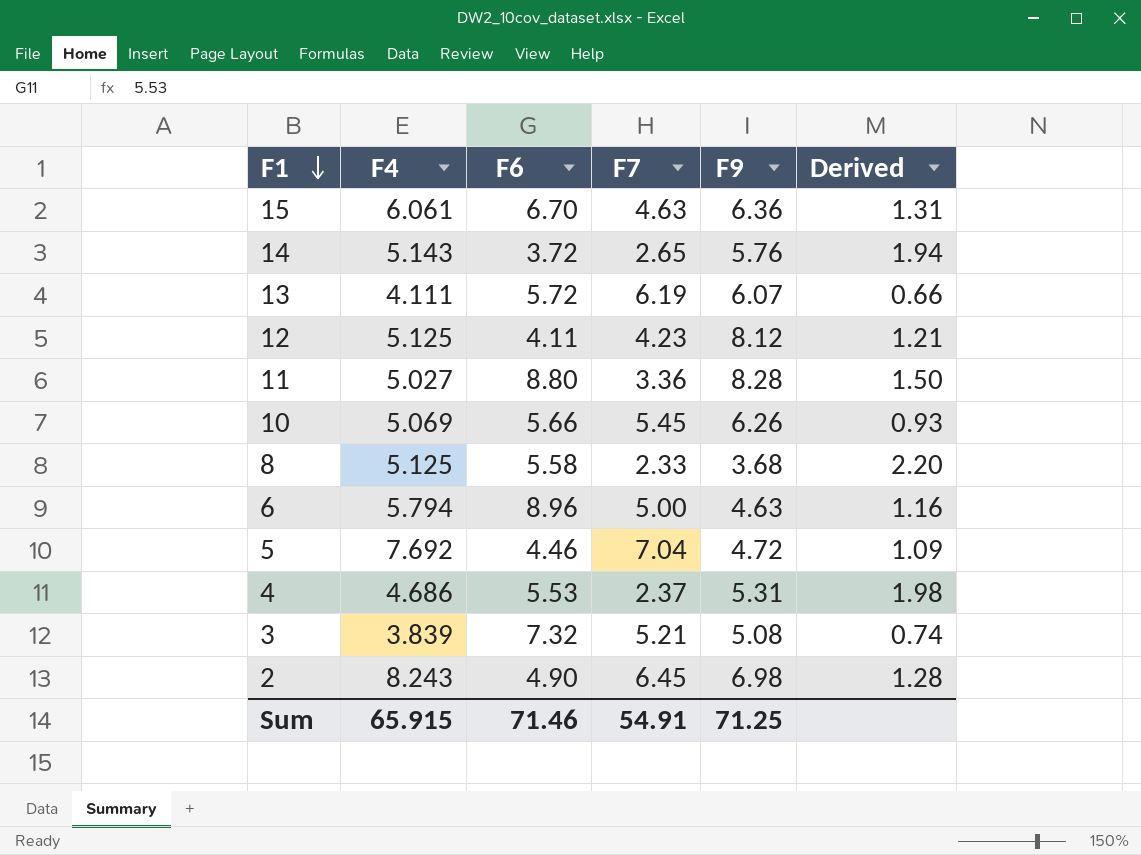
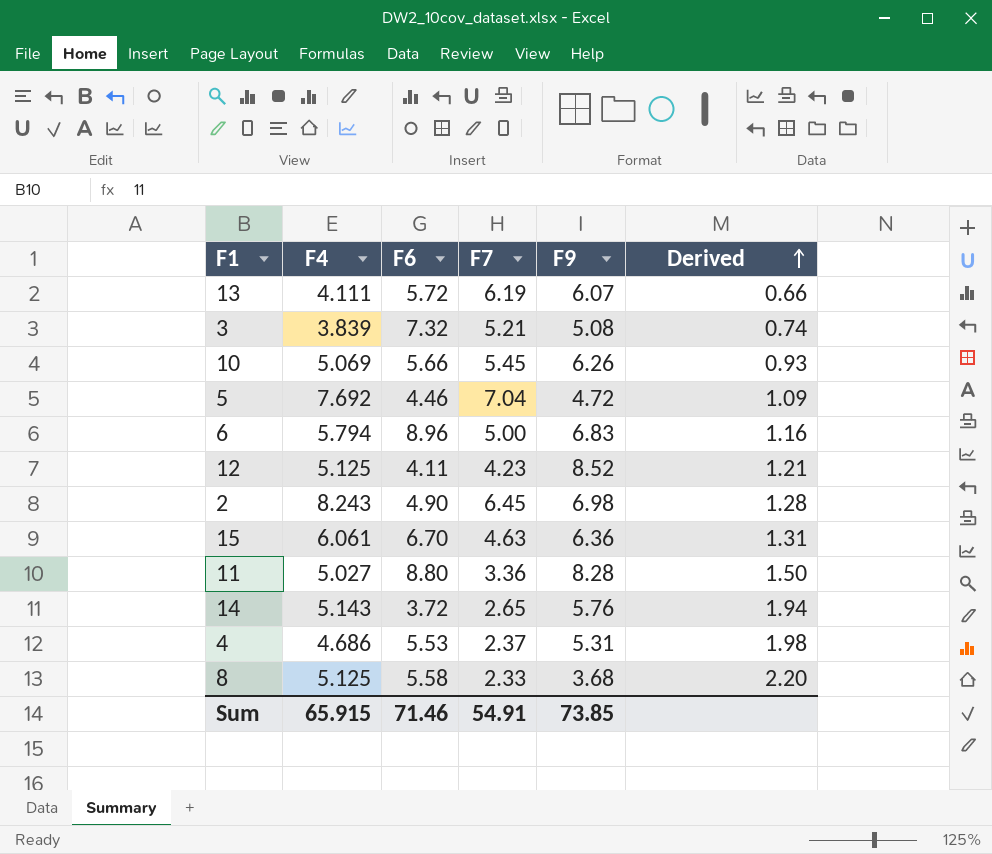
row order: F1 descending -> Derived ascending
6 | F9: 4.63 -> 6.83
12 | F9: 8.12 -> 8.52
Sum | F9: 71.25 -> 73.85

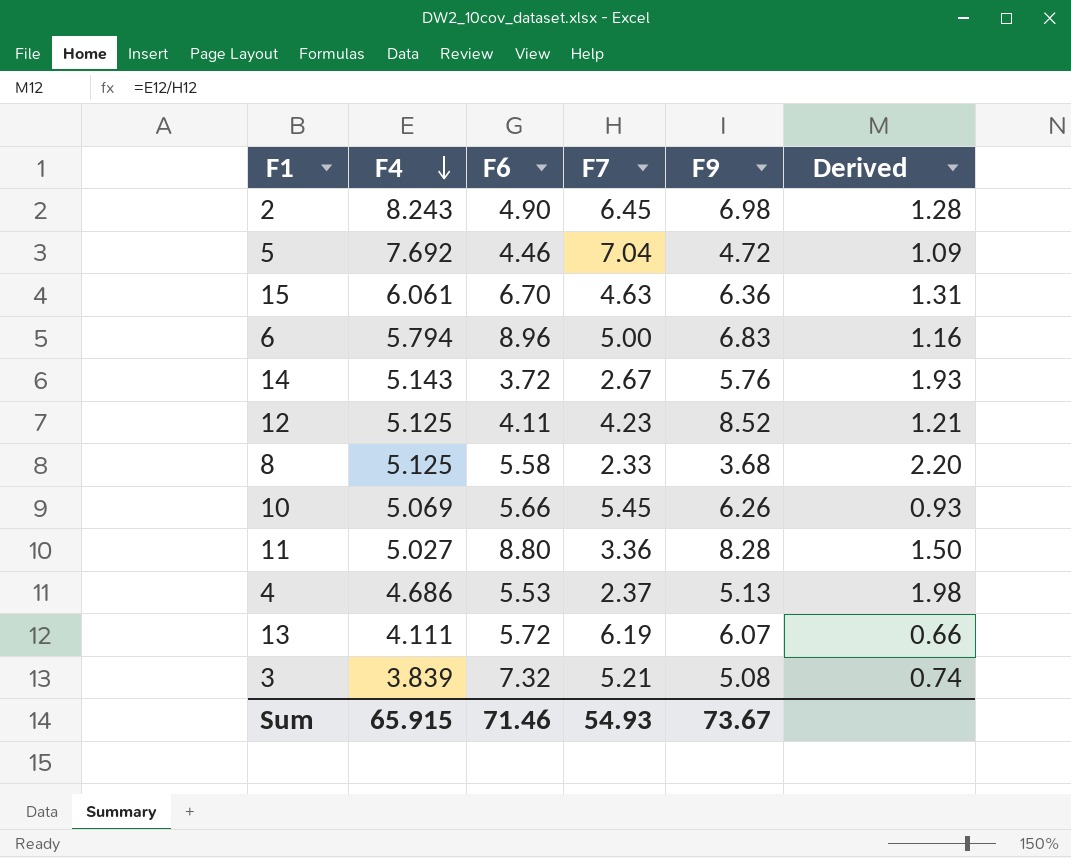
row order: Derived ascending -> F4 descending
14 | F7: 2.65 -> 2.67
14 | Derived: 1.94 -> 1.93
4 | F9: 5.31 -> 5.13
Sum | F7: 54.91 -> 54.93
Sum | F9: 73.85 -> 73.67

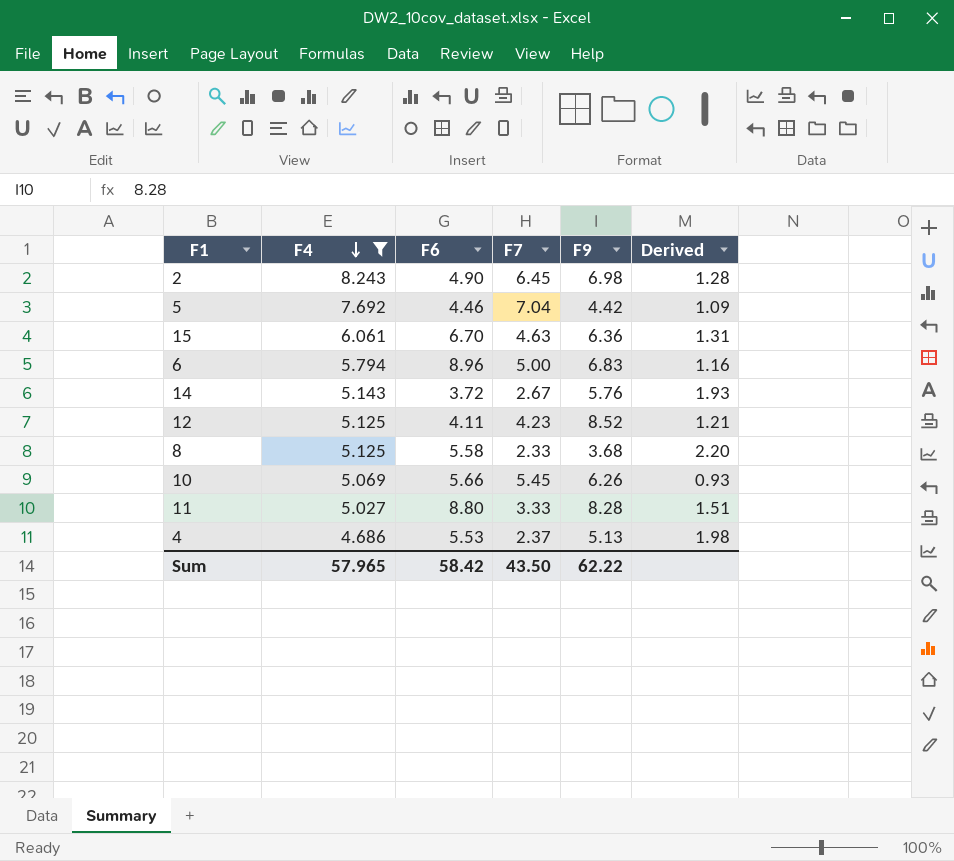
filter: none -> F4 >= 4.686
5 | F9: 4.72 -> 4.42
11 | F7: 3.36 -> 3.33
11 | Derived: 1.50 -> 1.51
Sum | F4: 65.915 -> 57.965
Sum | F6: 71.46 -> 58.42
Sum | F7: 54.93 -> 43.50
Sum | F9: 73.67 -> 62.22

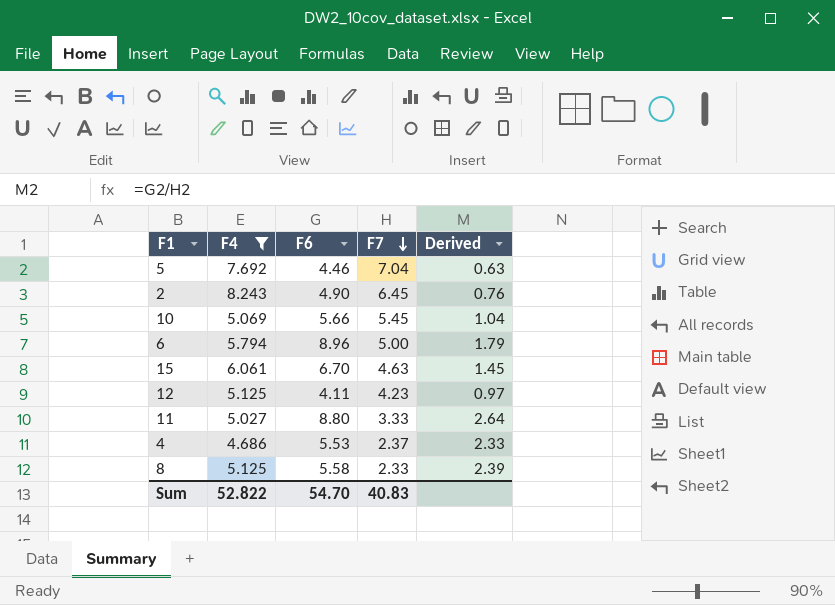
row order: F4 descending -> F7 descending
column F9 | position: 5 -> none
column Derived | formula: [F4] / [F7] -> [F6] / [F7]
row 14: 5.143 | 3.72 | 2.67 | 5.76 | 1.93 -> none
Sum | F4: 57.965 -> 52.822
Sum | F6: 58.42 -> 54.70
Sum | F7: 43.50 -> 40.83

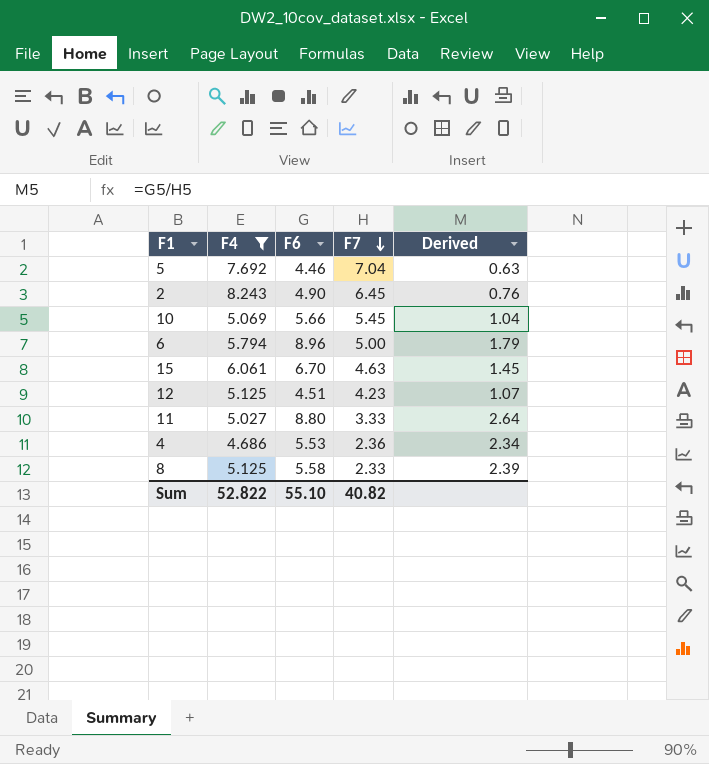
12 | F6: 4.11 -> 4.51
12 | Derived: 0.97 -> 1.07
4 | F7: 2.37 -> 2.36
4 | Derived: 2.33 -> 2.34
Sum | F6: 54.70 -> 55.10
Sum | F7: 40.83 -> 40.82

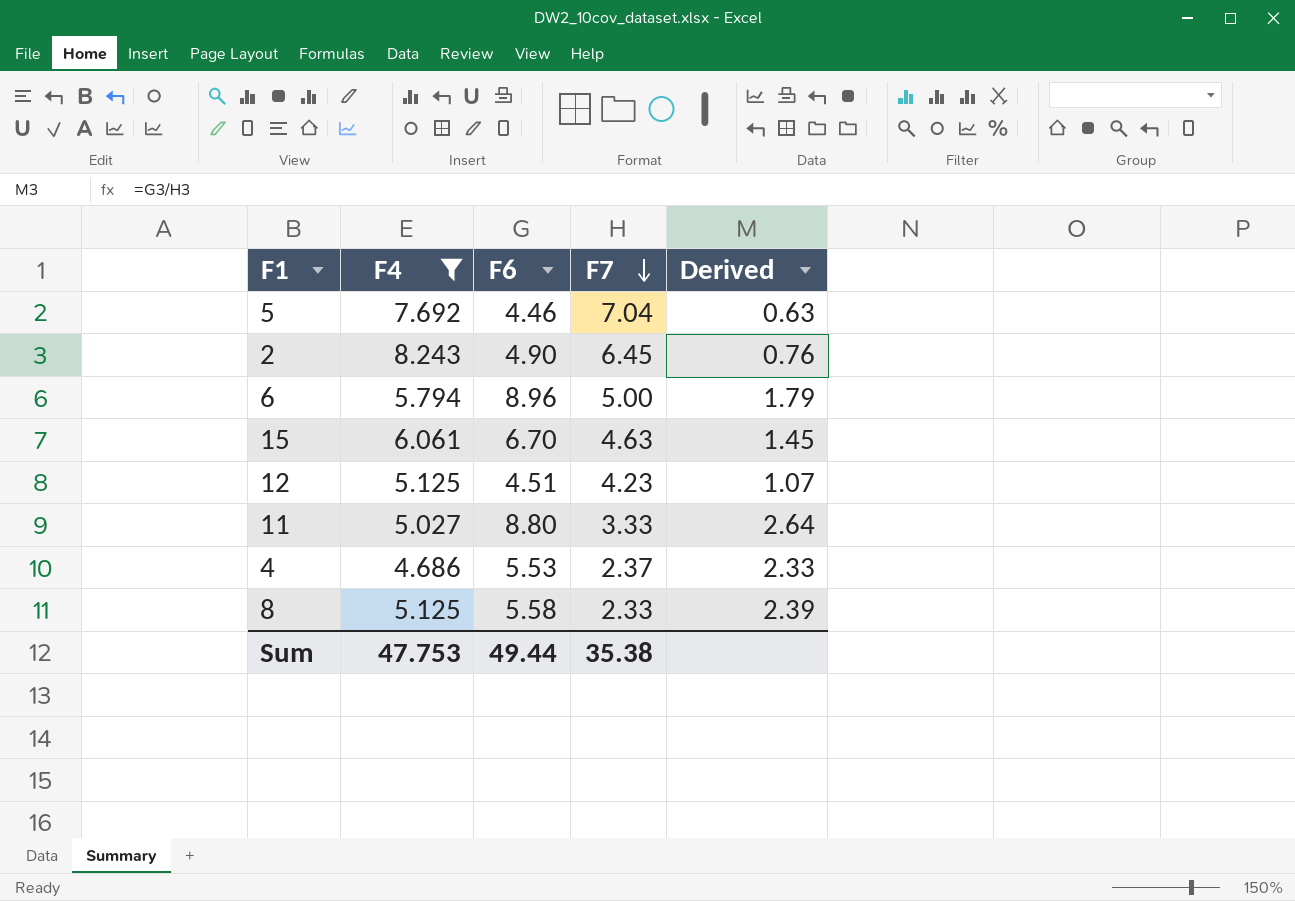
row 10: 5.069 | 5.66 | 5.45 | 1.04 -> none
4 | F7: 2.36 -> 2.37
4 | Derived: 2.34 -> 2.33
Sum | F4: 52.822 -> 47.753
Sum | F6: 55.10 -> 49.44
Sum | F7: 40.82 -> 35.38

